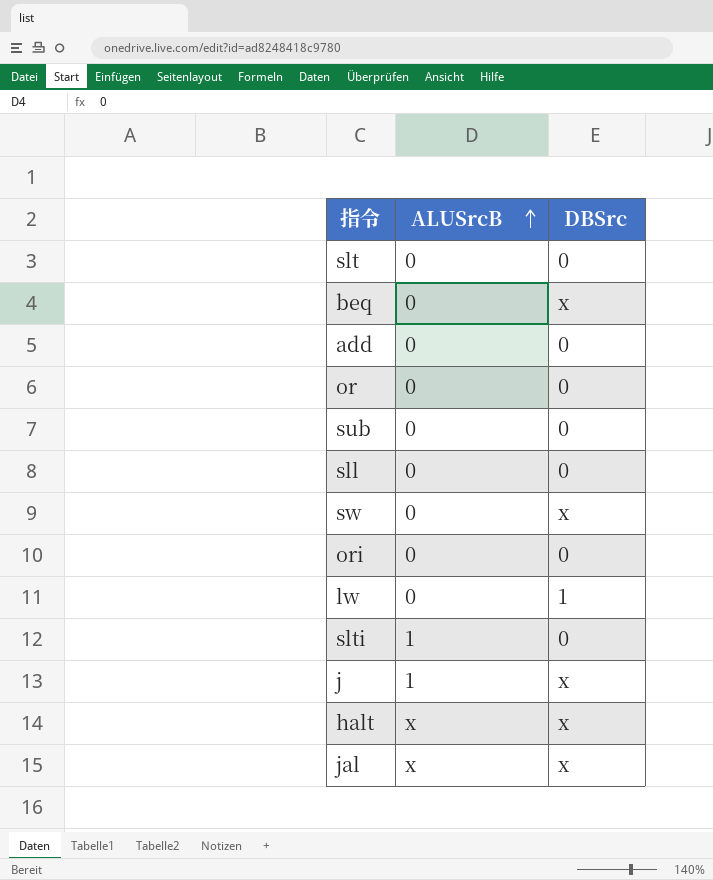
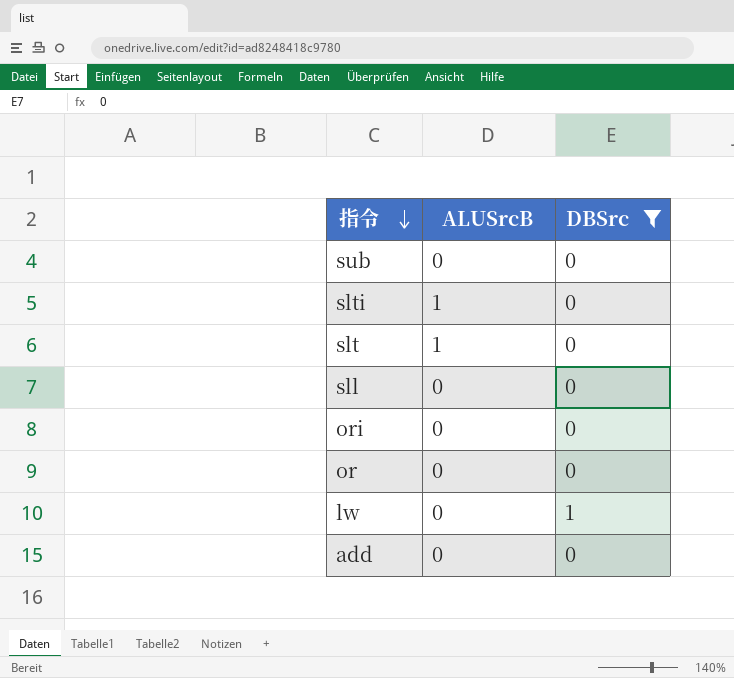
filter: none -> DBSrc != x
row order: ALUSrcB ascending -> 指令 descending
slt | ALUSrcB: 0 -> 1

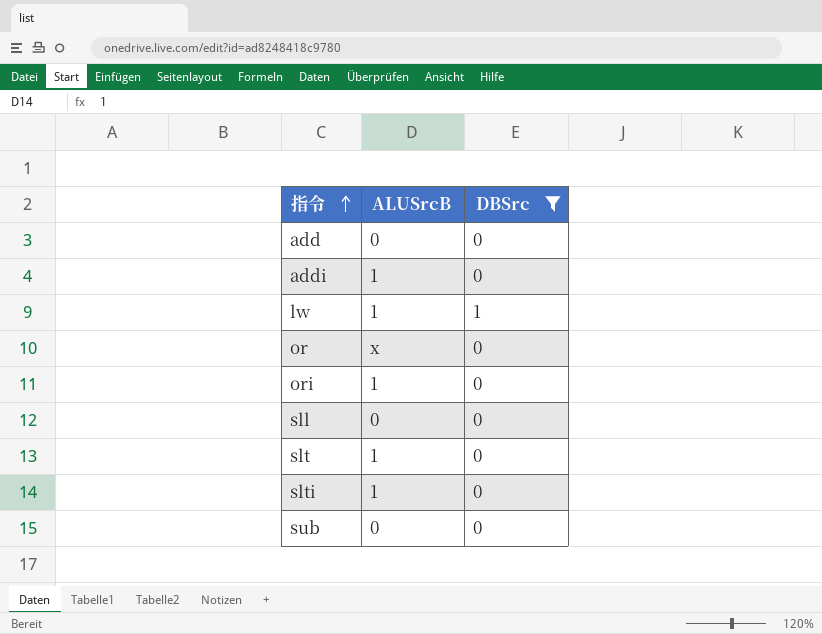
row order: 指令 descending -> 指令 ascending
row addi: none -> 1 | 0
lw | ALUSrcB: 0 -> 1
or | ALUSrcB: 0 -> x
ori | ALUSrcB: 0 -> 1

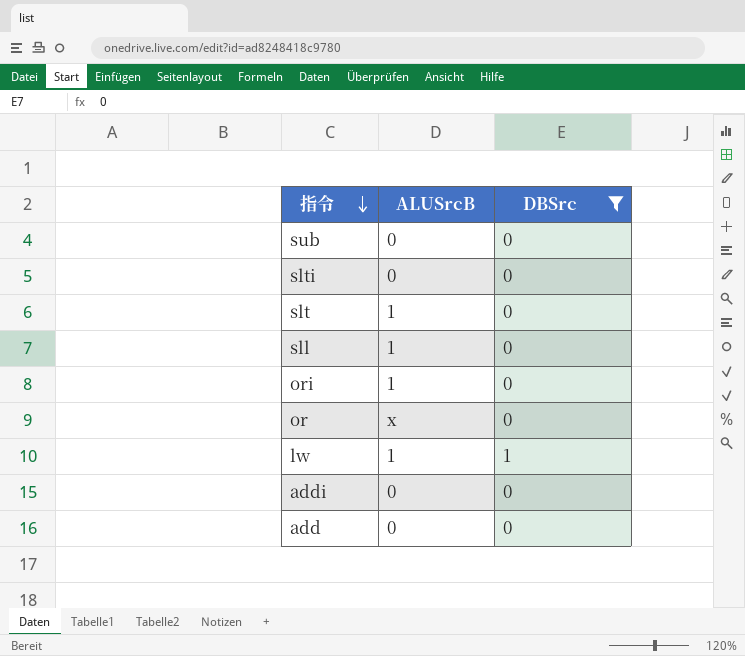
row order: 指令 ascending -> 指令 descending
slti | ALUSrcB: 1 -> 0
sll | ALUSrcB: 0 -> 1
addi | ALUSrcB: 1 -> 0

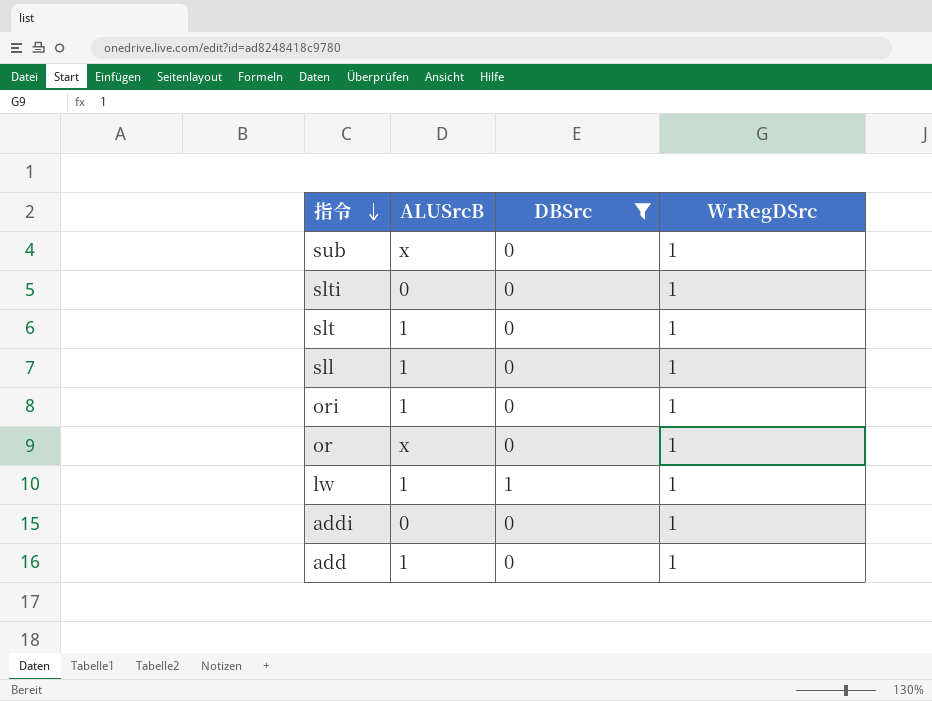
column WrRegDSrc | position: none -> 4
sub | ALUSrcB: 0 -> x
add | ALUSrcB: 0 -> 1

